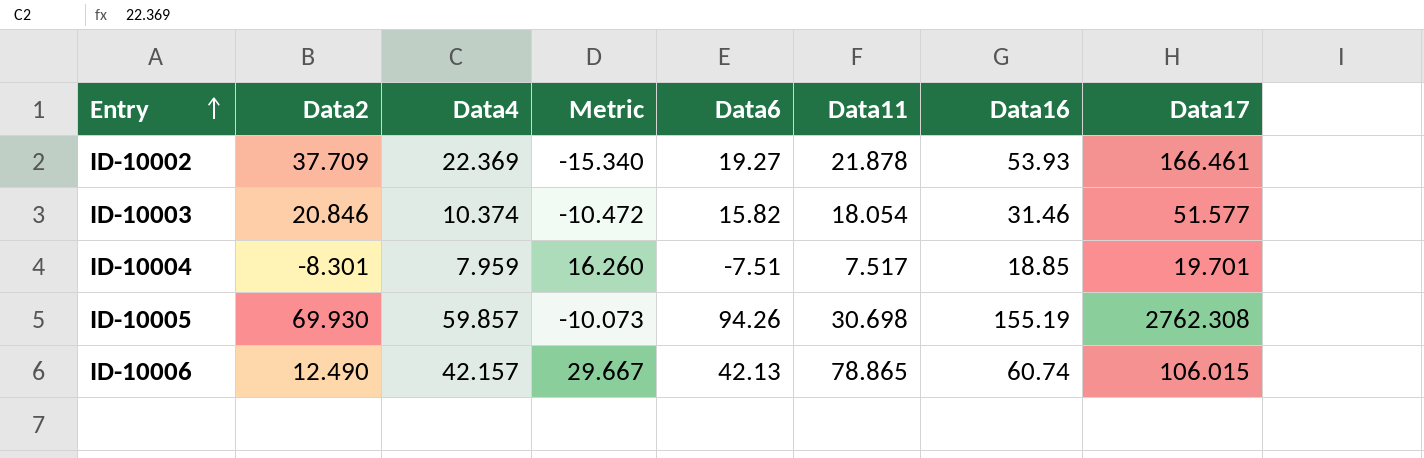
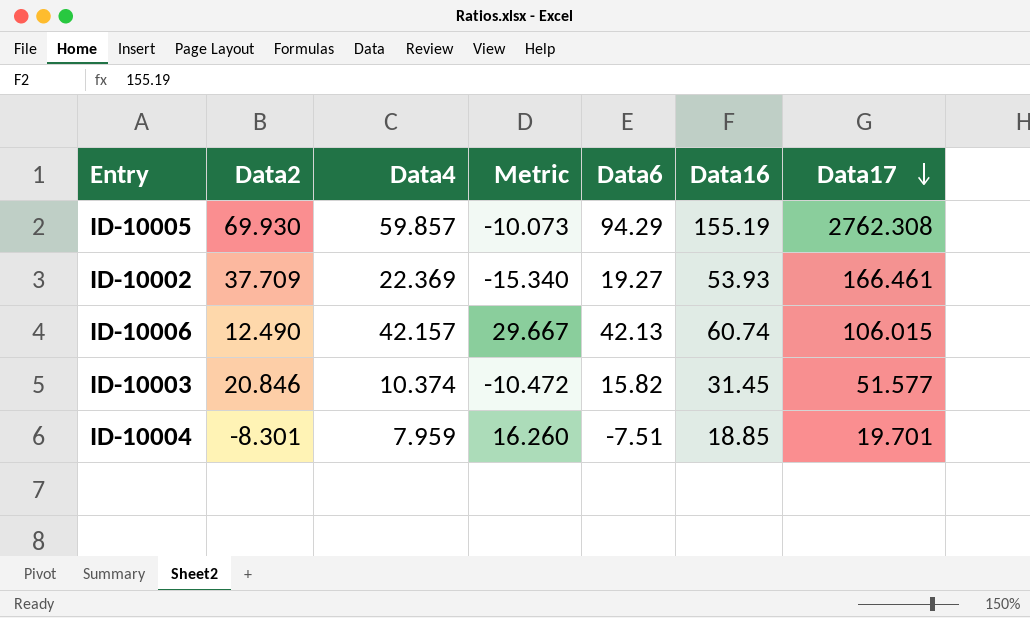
row order: Entry ascending -> Data17 descending
column Data11 | position: 6 -> none
ID-10005 | Data6: 94.26 -> 94.29
ID-10003 | Data16: 31.46 -> 31.45

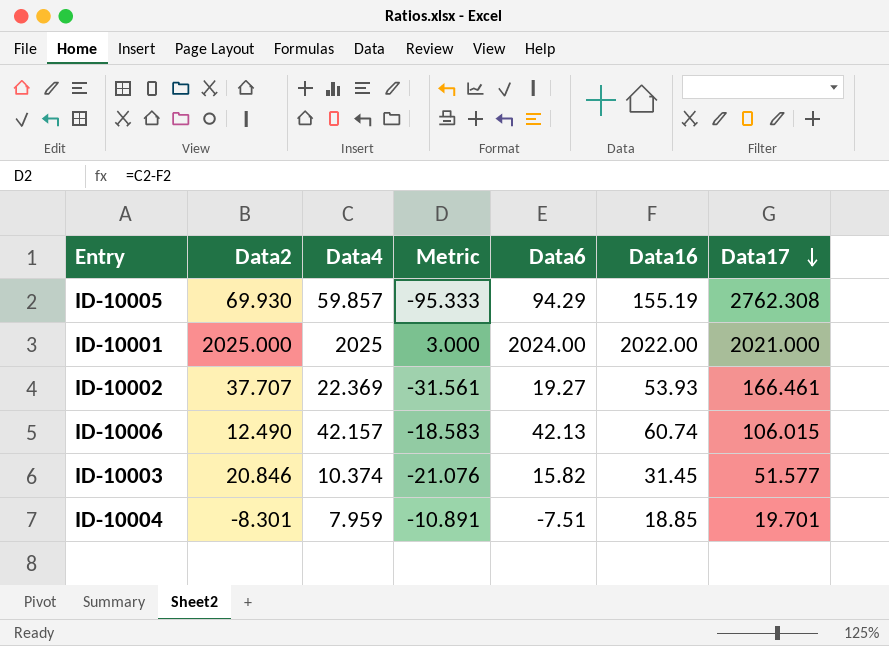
column Metric | formula: [Data4] - [Data2] -> [Data4] - [Data16]
row ID-10001: none -> 2025.000 | 2025 | 3.000 | 2024.00 | 2022.00 | 2021.000
ID-10002 | Data2: 37.709 -> 37.707

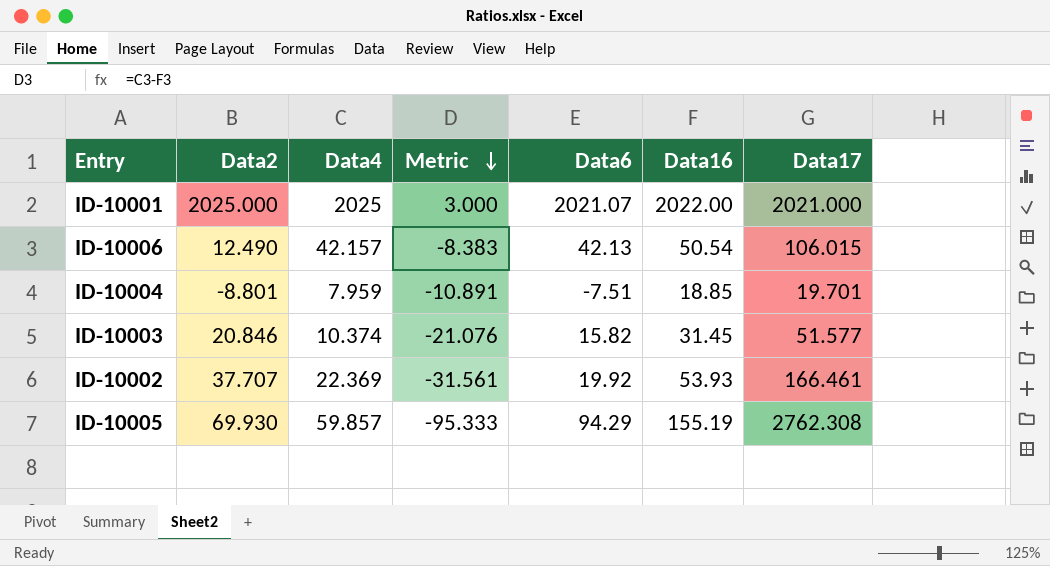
row order: Data17 descending -> Metric descending
ID-10001 | Data6: 2024.00 -> 2021.07
ID-10006 | Metric: -18.583 -> -8.383
ID-10006 | Data16: 60.74 -> 50.54
ID-10004 | Data2: -8.301 -> -8.801
ID-10002 | Data6: 19.27 -> 19.92

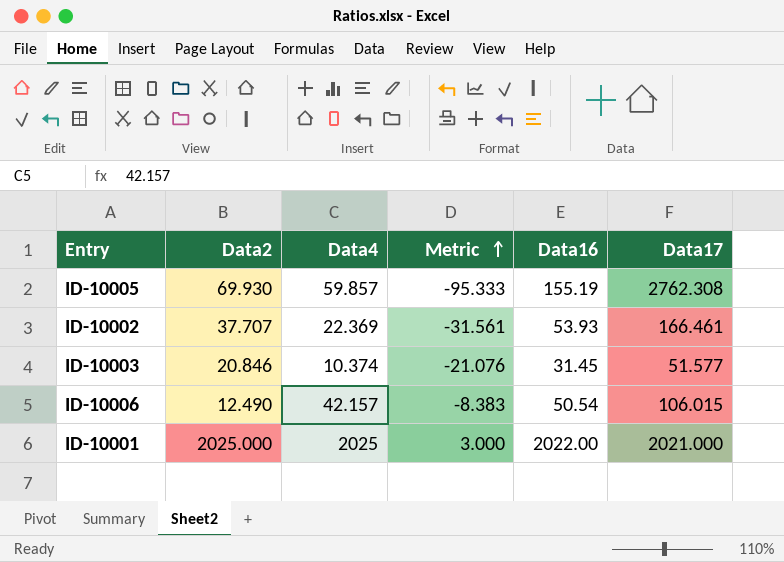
row order: Metric descending -> Metric ascending
column Data6 | position: 5 -> none
row ID-10004: -8.801 | 7.959 | -10.891 | -7.51 | 18.85 | 19.701 -> none

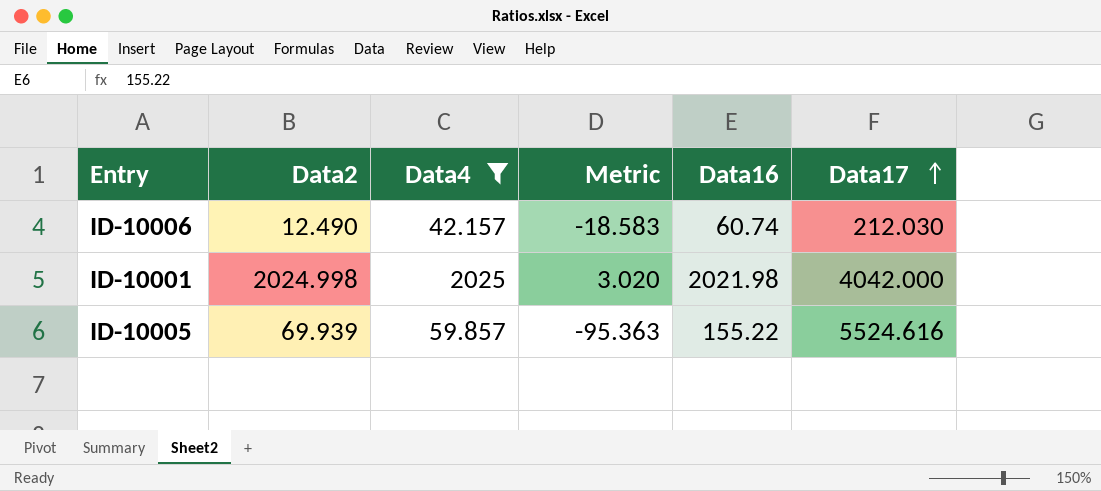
filter: none -> Data4 >= 42.157
row order: Metric ascending -> Data17 ascending
ID-10006 | Metric: -8.383 -> -18.583
ID-10006 | Data16: 50.54 -> 60.74
ID-10006 | Data17: 106.015 -> 212.030
ID-10001 | Data2: 2025.000 -> 2024.998
ID-10001 | Metric: 3.000 -> 3.020
ID-10001 | Data16: 2022.00 -> 2021.98
ID-10001 | Data17: 2021.000 -> 4042.000
ID-10005 | Data2: 69.930 -> 69.939
ID-10005 | Metric: -95.333 -> -95.363
ID-10005 | Data16: 155.19 -> 155.22
ID-10005 | Data17: 2762.308 -> 5524.616

